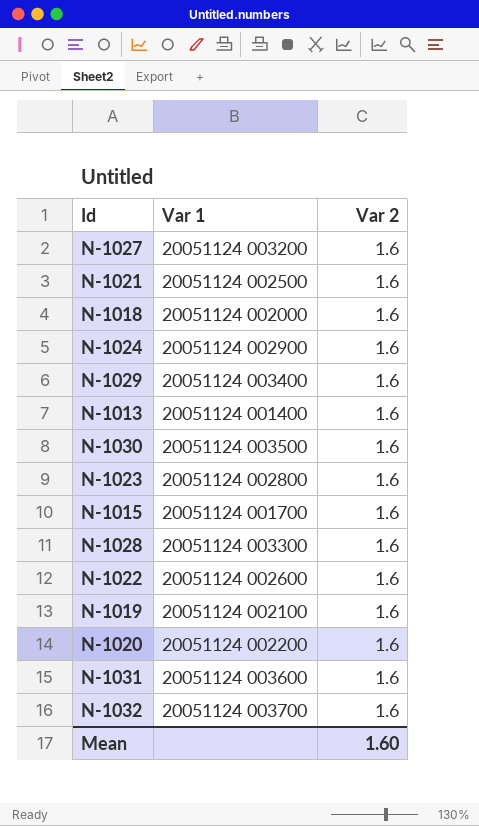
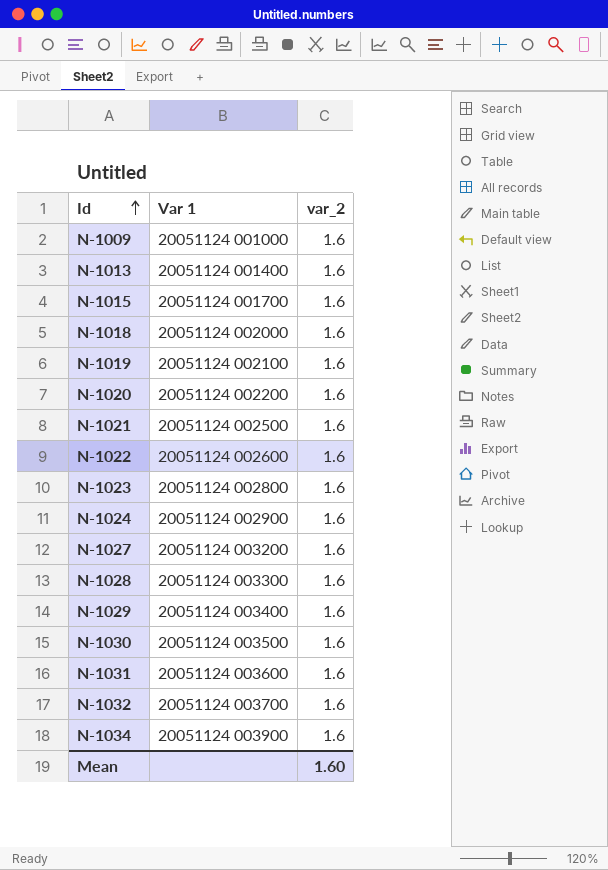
row order: none -> Id ascending
column name: Var 2 -> var_2
row N-1009: none -> 20051124 001000 | 1.6
row N-1034: none -> 20051124 003900 | 1.6

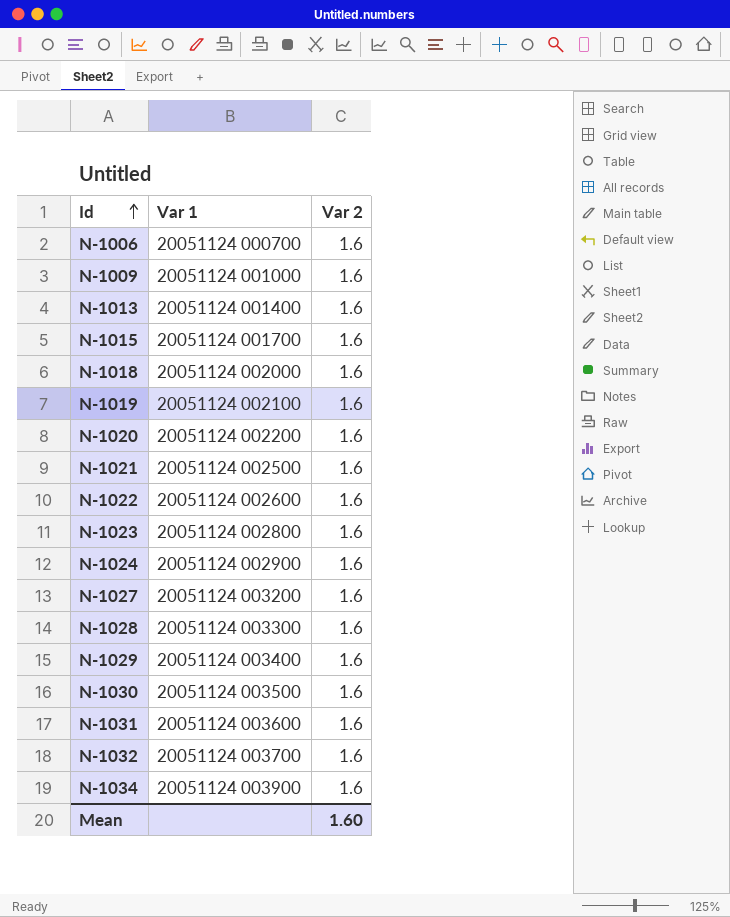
column name: var_2 -> Var 2
row N-1006: none -> 20051124 000700 | 1.6

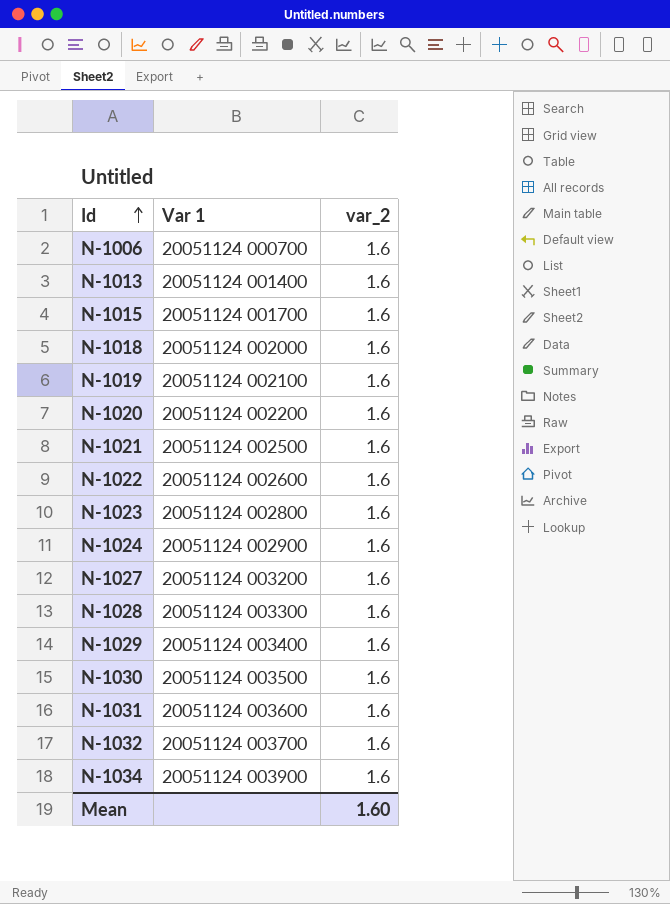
column name: Var 2 -> var_2
row N-1009: 20051124 001000 | 1.6 -> none

